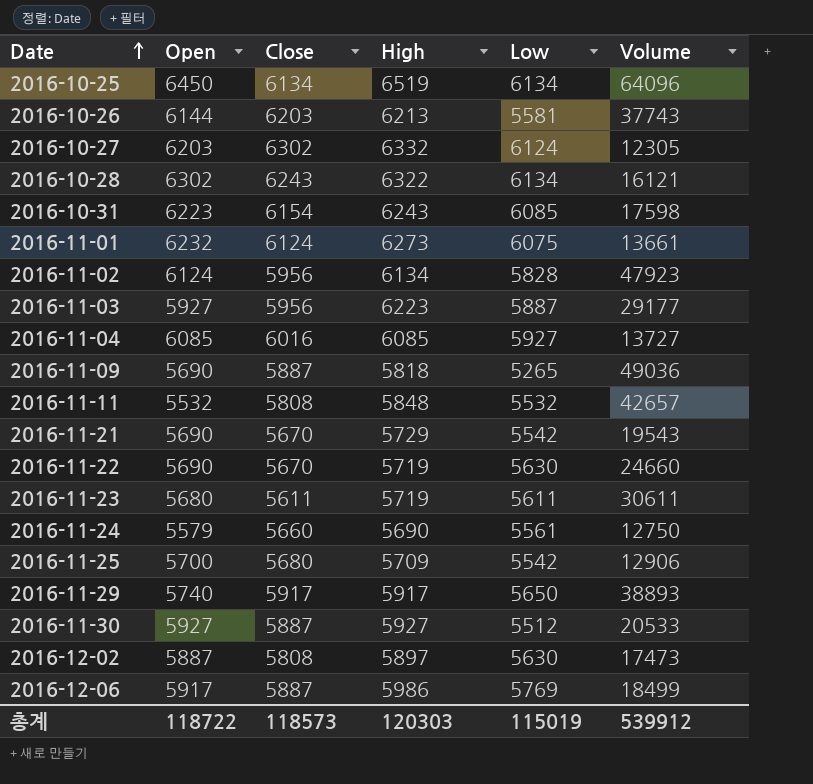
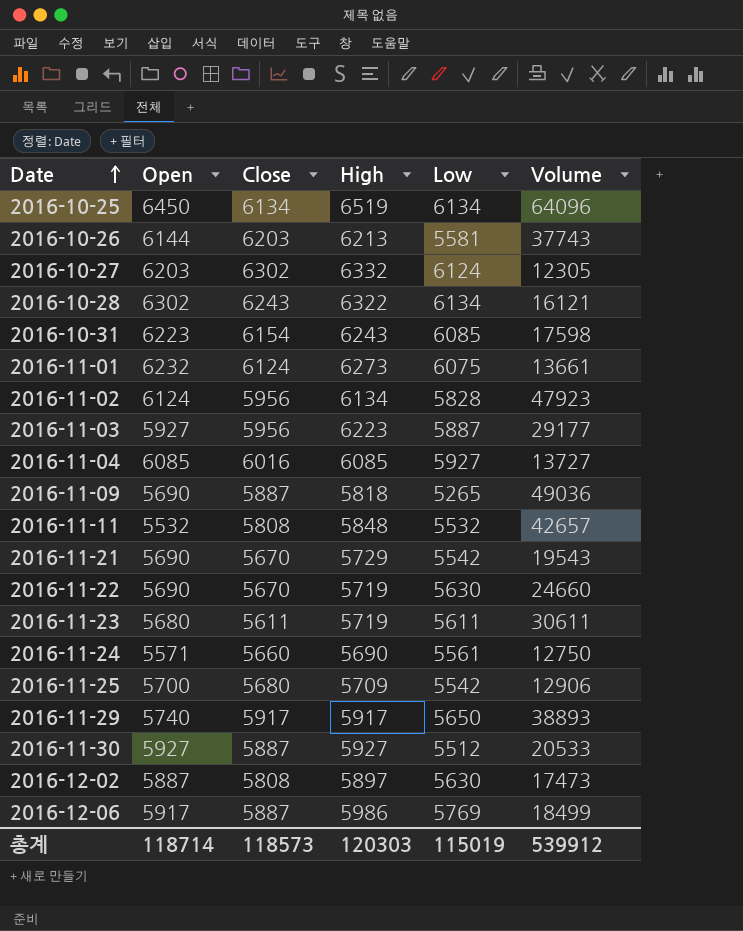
2016-11-24 | Open: 5579 -> 5571
총계 | Open: 118722 -> 118714

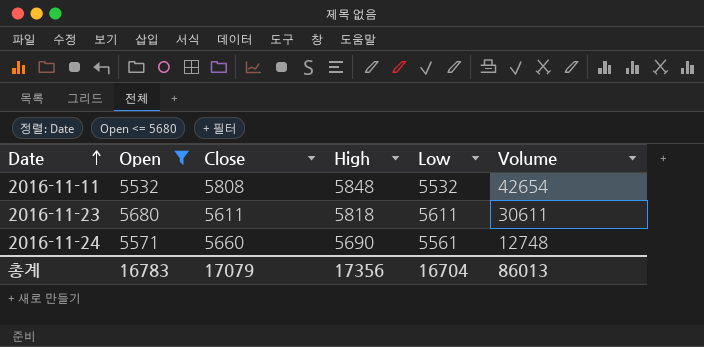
filter: none -> Open <= 5680
2016-11-11 | Volume: 42657 -> 42654
2016-11-23 | High: 5719 -> 5818
2016-11-24 | Volume: 12750 -> 12748
총계 | Open: 118714 -> 16783
총계 | Close: 118573 -> 17079
총계 | High: 120303 -> 17356
총계 | Low: 115019 -> 16704
총계 | Volume: 539912 -> 86013

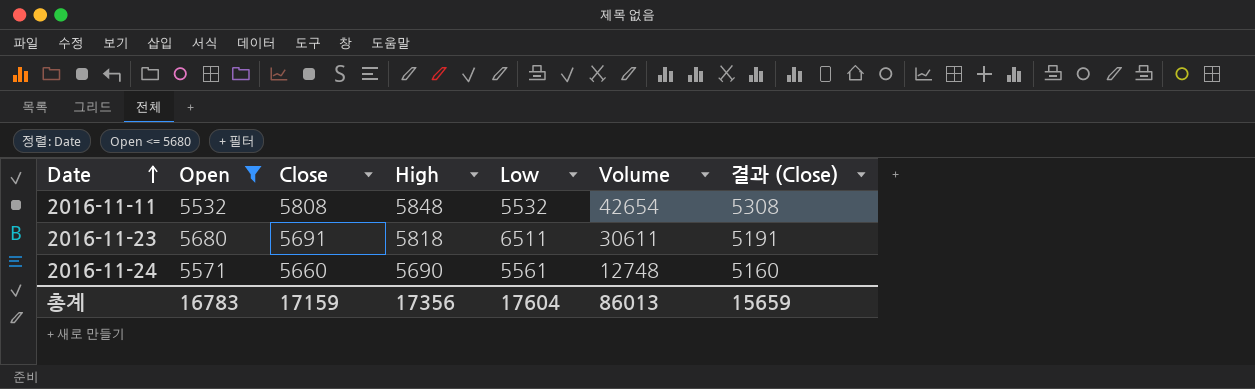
column 결과 (Close) | formula: none -> [Close] - 500
2016-11-23 | Close: 5611 -> 5691
2016-11-23 | Low: 5611 -> 6511
총계 | Close: 17079 -> 17159
총계 | Low: 16704 -> 17604

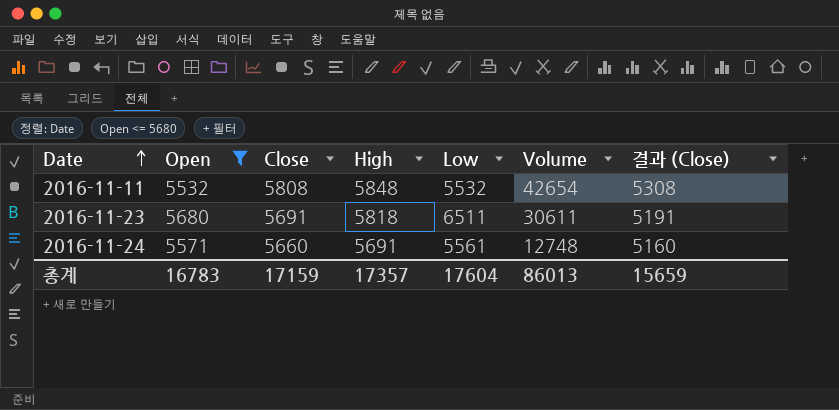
2016-11-24 | High: 5690 -> 5691
총계 | High: 17356 -> 17357

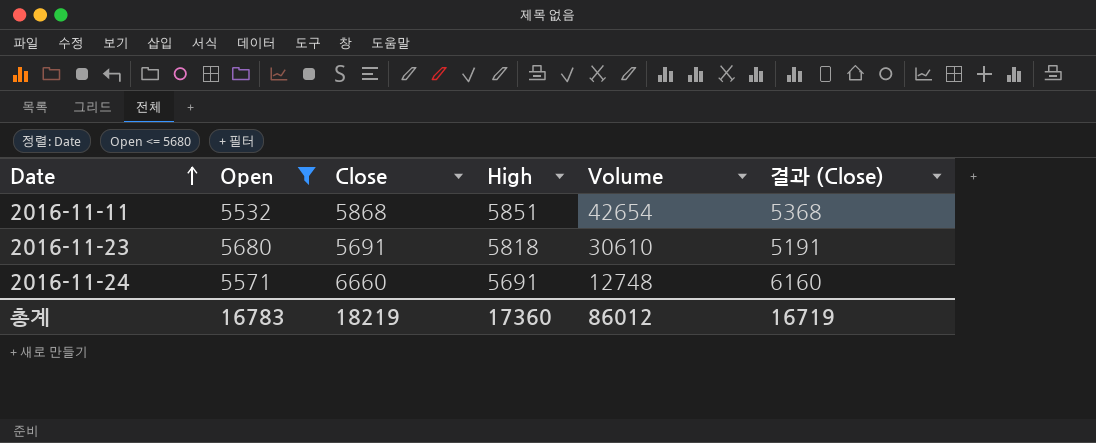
column Low | position: 5 -> none
2016-11-11 | Close: 5808 -> 5868
2016-11-11 | High: 5848 -> 5851
2016-11-11 | 결과 (Close): 5308 -> 5368
2016-11-23 | Volume: 30611 -> 30610
2016-11-24 | Close: 5660 -> 6660
2016-11-24 | 결과 (Close): 5160 -> 6160
총계 | Close: 17159 -> 18219
총계 | High: 17357 -> 17360
총계 | Volume: 86013 -> 86012
총계 | 결과 (Close): 15659 -> 16719

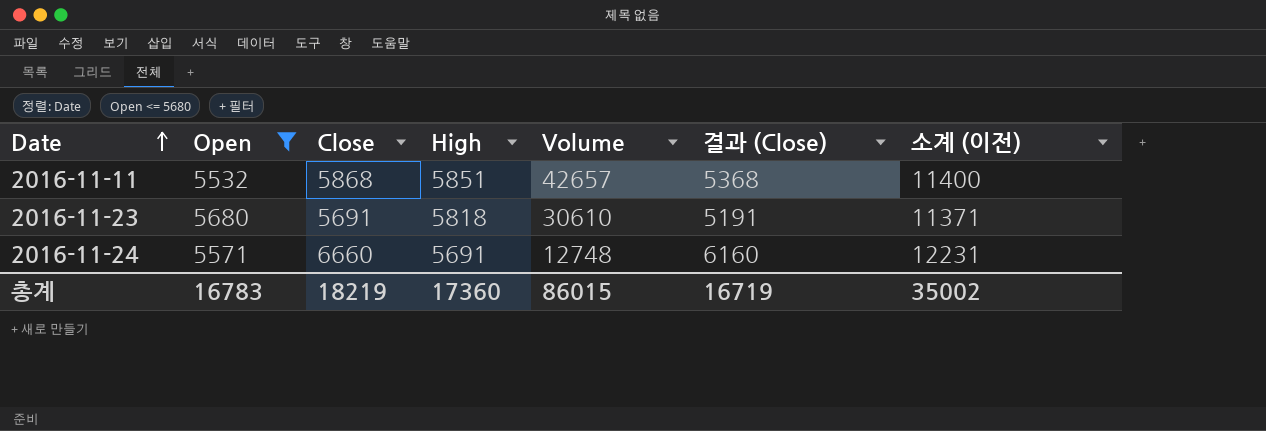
column 소계 (이전) | formula: none -> [Open] + [Close]
2016-11-11 | Volume: 42654 -> 42657
총계 | Volume: 86012 -> 86015

